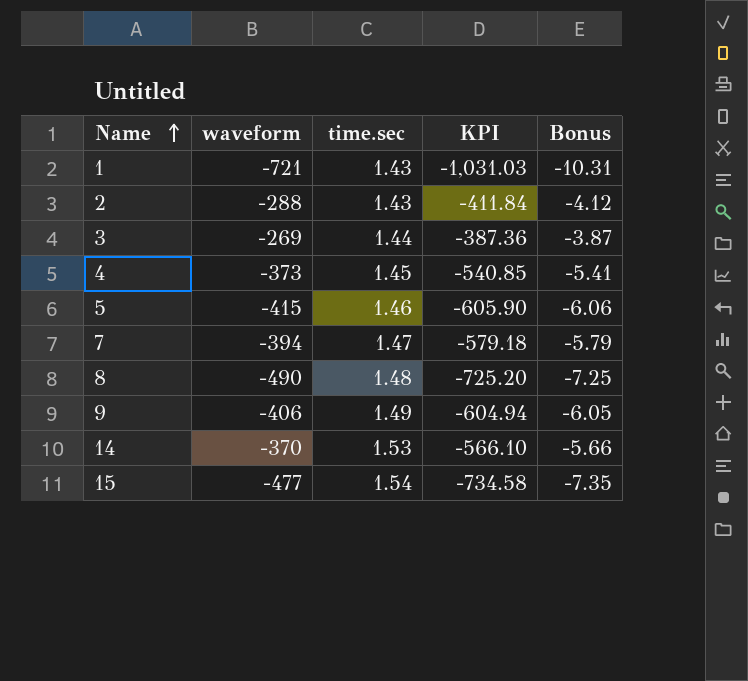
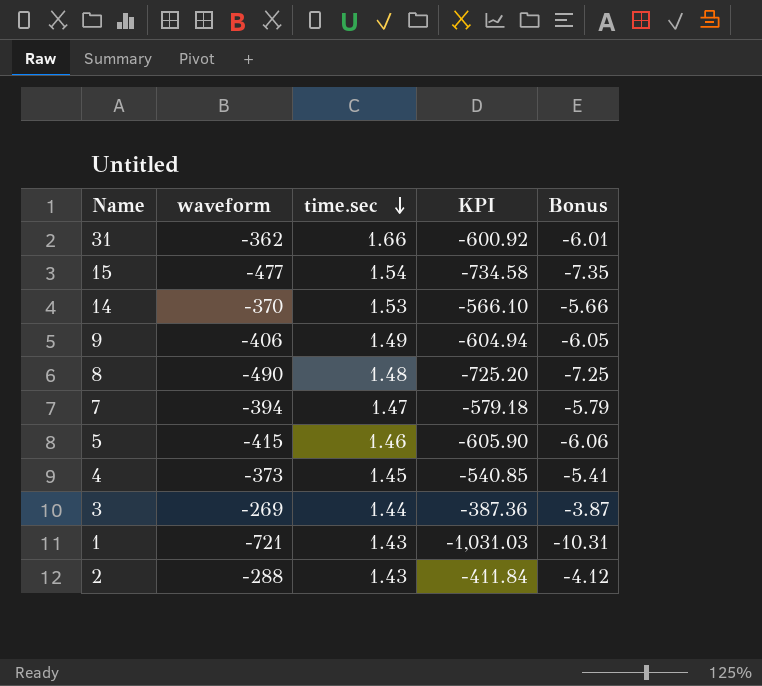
row order: Name ascending -> time.sec descending
row 31: none -> -362 | 1.66 | -600.92 | -6.01

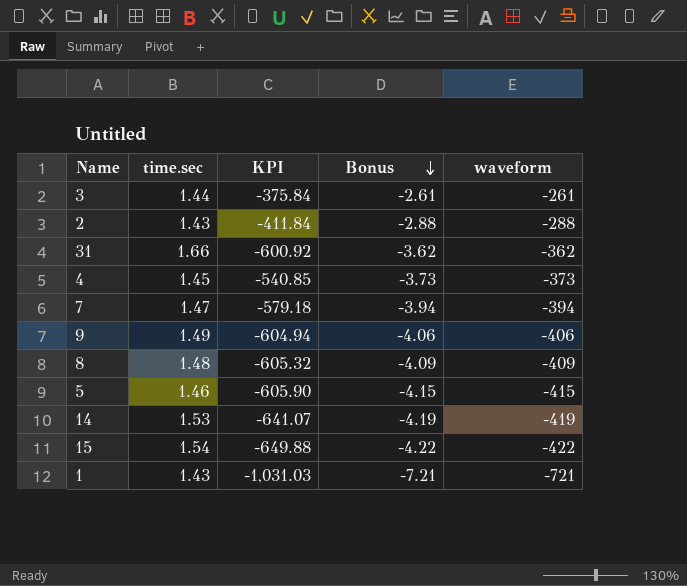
row order: time.sec descending -> Bonus descending
column Bonus | formula: [KPI] * 0.01 -> [waveform] * 0.01
column waveform | position: 2 -> 5
3 | KPI: -387.36 -> -375.84
3 | waveform: -269 -> -261
8 | KPI: -725.20 -> -605.32
8 | waveform: -490 -> -409
14 | KPI: -566.10 -> -641.07
14 | waveform: -370 -> -419
15 | KPI: -734.58 -> -649.88
15 | waveform: -477 -> -422

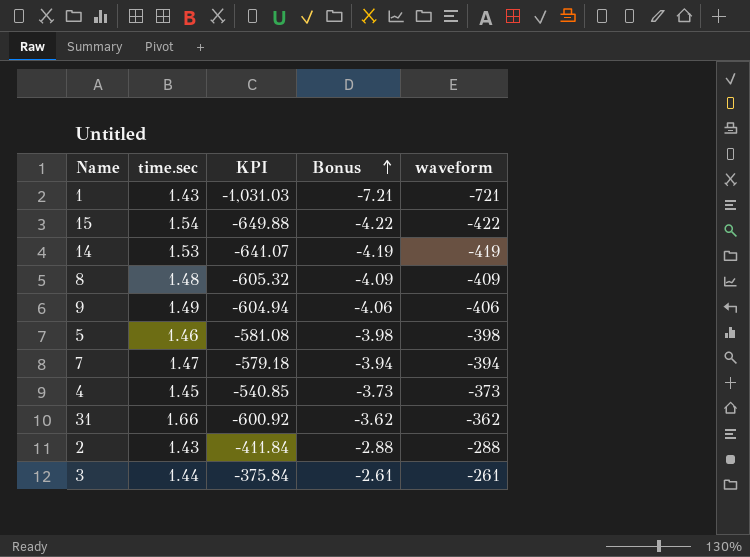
row order: Bonus descending -> Bonus ascending
5 | KPI: -605.90 -> -581.08
5 | Bonus: -4.15 -> -3.98
5 | waveform: -415 -> -398

